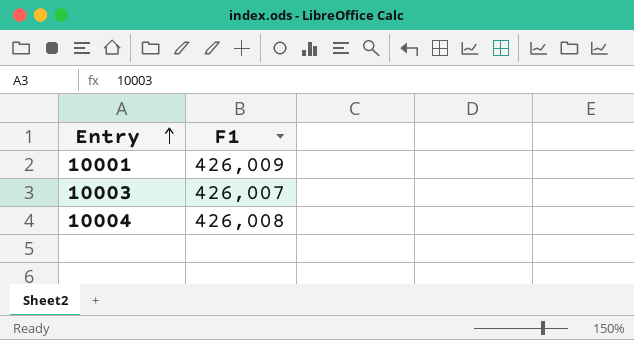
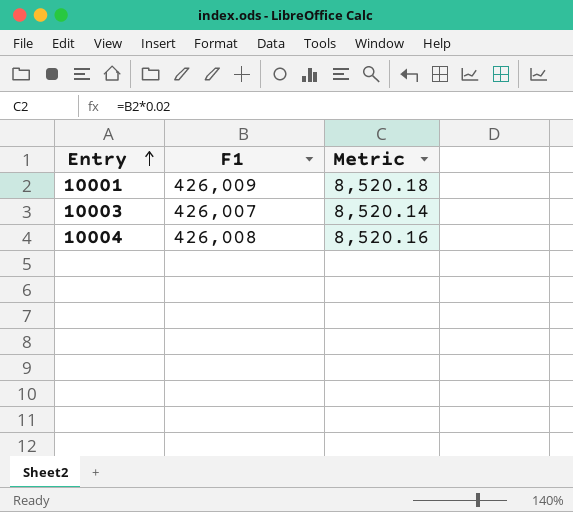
column Metric | formula: none -> [F1] * 0.02

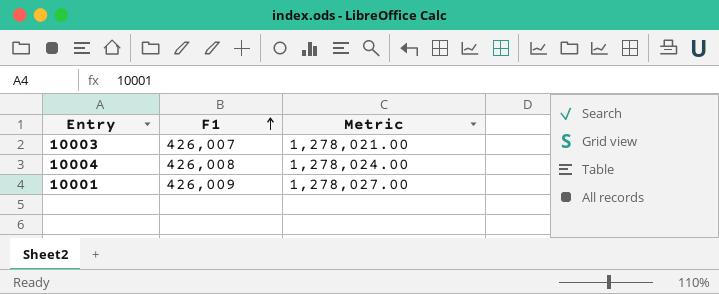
row order: Entry ascending -> F1 ascending
column Metric | formula: [F1] * 0.02 -> [F1] * 3

